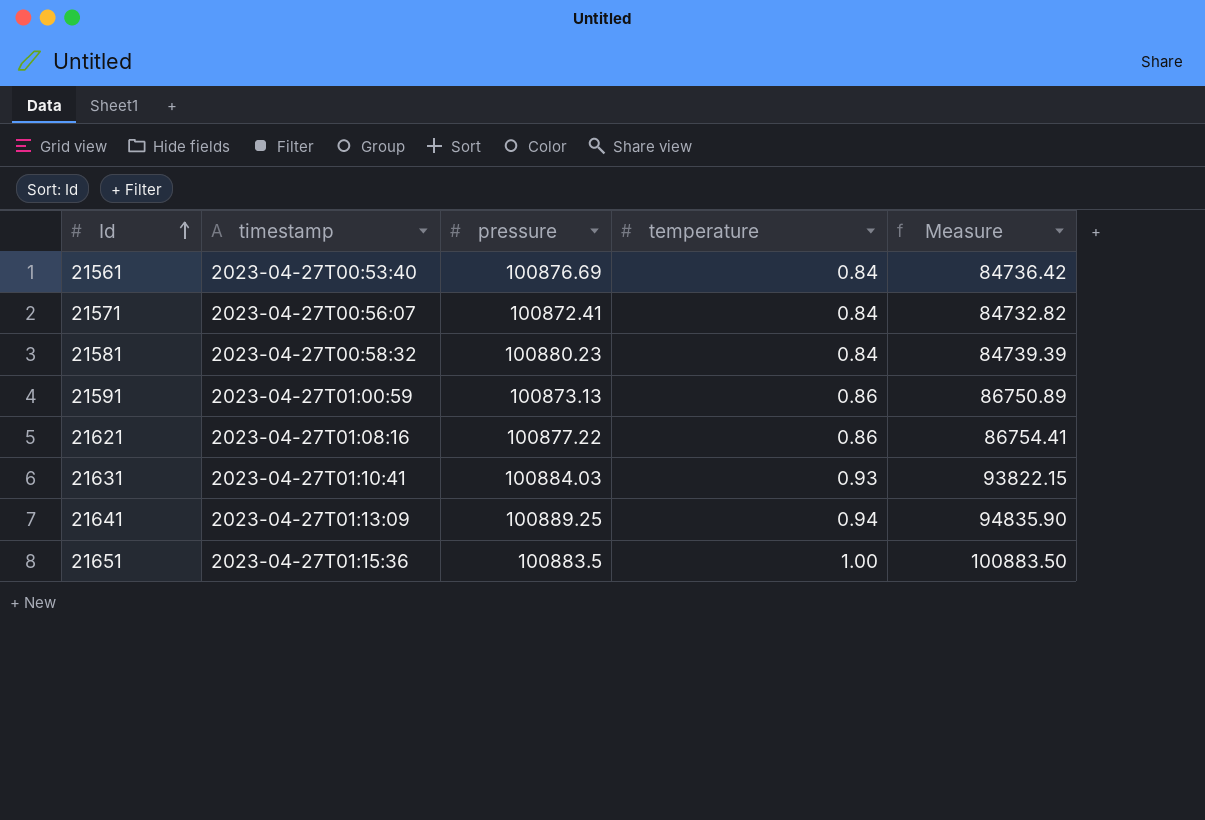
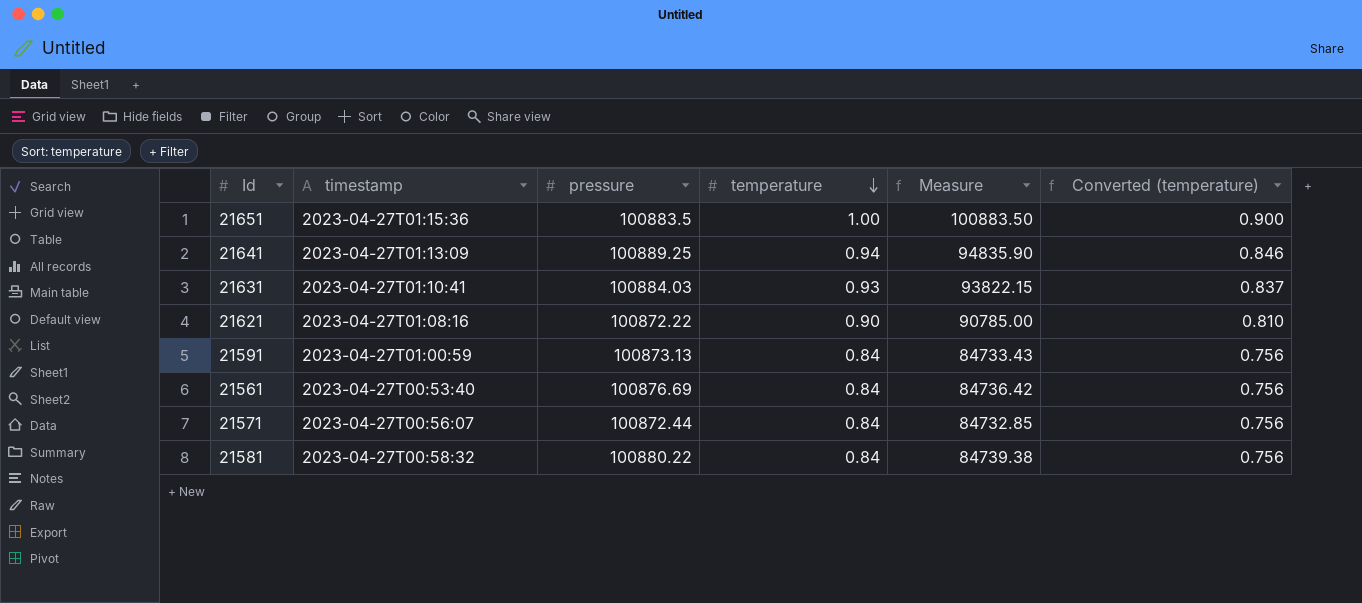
row order: Id ascending -> temperature descending
column Converted (temperature) | formula: none -> [temperature] * 0.9
21621 | pressure: 100877.22 -> 100872.22
21621 | temperature: 0.86 -> 0.90
21621 | Measure: 86754.41 -> 90785.00
21591 | temperature: 0.86 -> 0.84
21591 | Measure: 86750.89 -> 84733.43
21571 | pressure: 100872.41 -> 100872.44
21571 | Measure: 84732.82 -> 84732.85
21581 | pressure: 100880.23 -> 100880.22
21581 | Measure: 84739.39 -> 84739.38

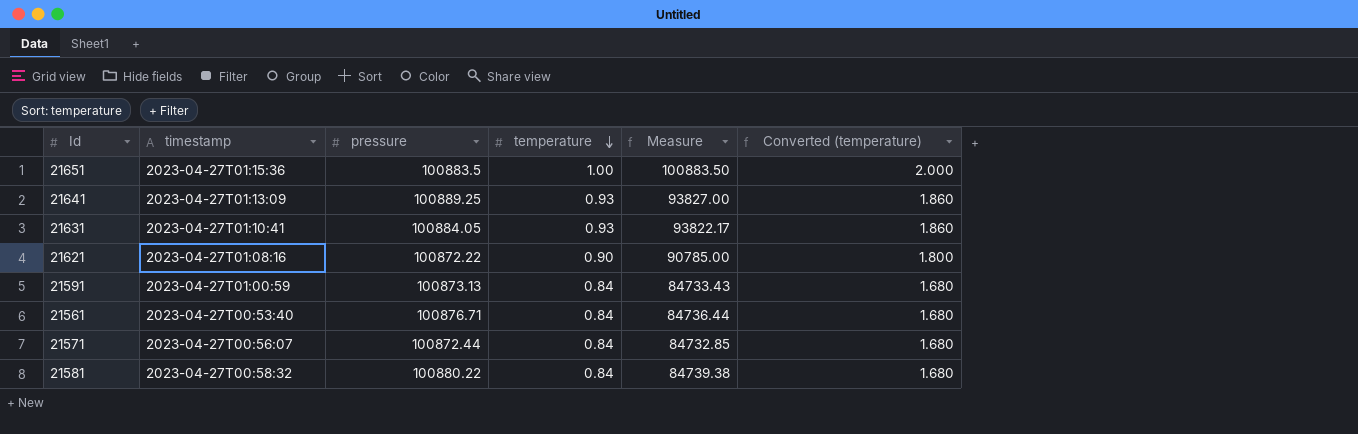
column Converted (temperature) | formula: [temperature] * 0.9 -> [temperature] * 2
21641 | temperature: 0.94 -> 0.93
21641 | Measure: 94835.90 -> 93827.00
21631 | pressure: 100884.03 -> 100884.05
21631 | Measure: 93822.15 -> 93822.17
21561 | pressure: 100876.69 -> 100876.71
21561 | Measure: 84736.42 -> 84736.44

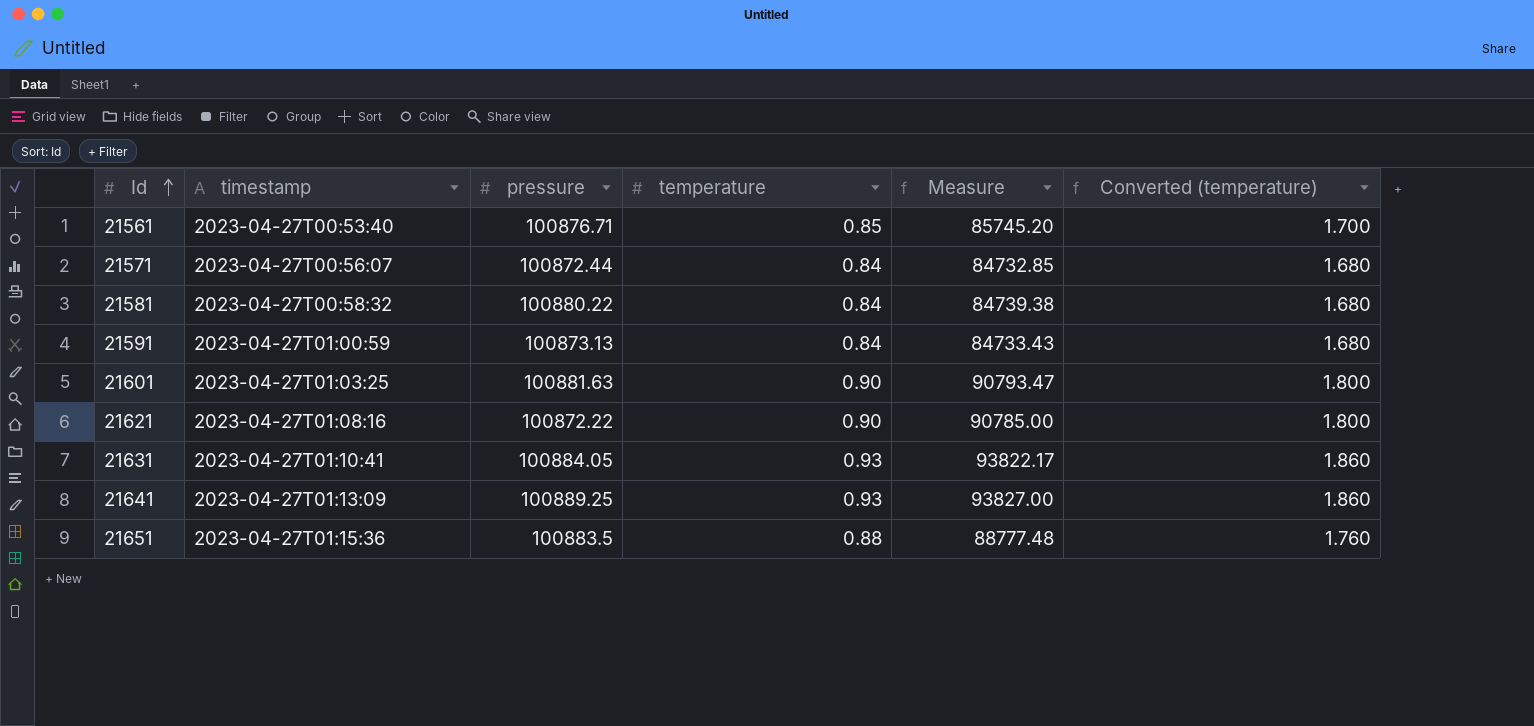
row order: temperature descending -> Id ascending
21561 | temperature: 0.84 -> 0.85
21561 | Measure: 84736.44 -> 85745.20
21561 | Converted (temperature): 1.680 -> 1.700
row 21601: none -> 2023-04-27T01:03:25 | 100881.63 | 0.90 | 90793.47 | 1.800
21651 | temperature: 1.00 -> 0.88
21651 | Measure: 100883.50 -> 88777.48
21651 | Converted (temperature): 2.000 -> 1.760

